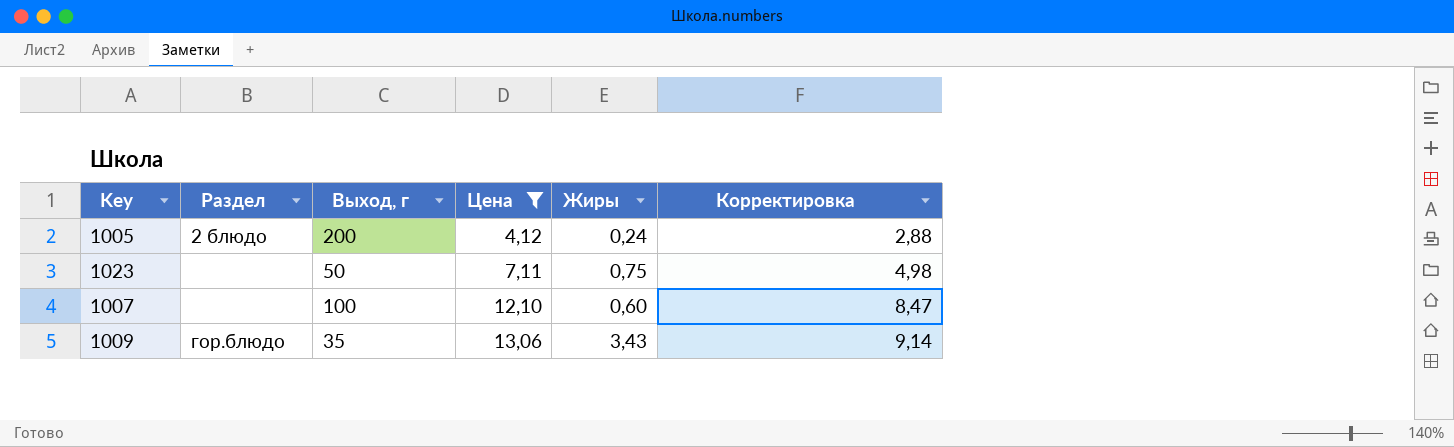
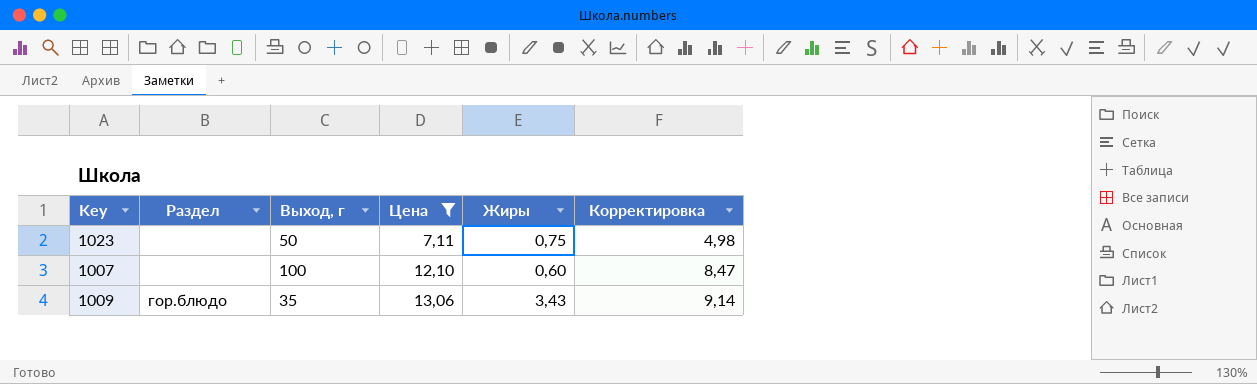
row 1005: 2 блюдо | 200 | 4,12 | 0,24 | 2,88 -> none

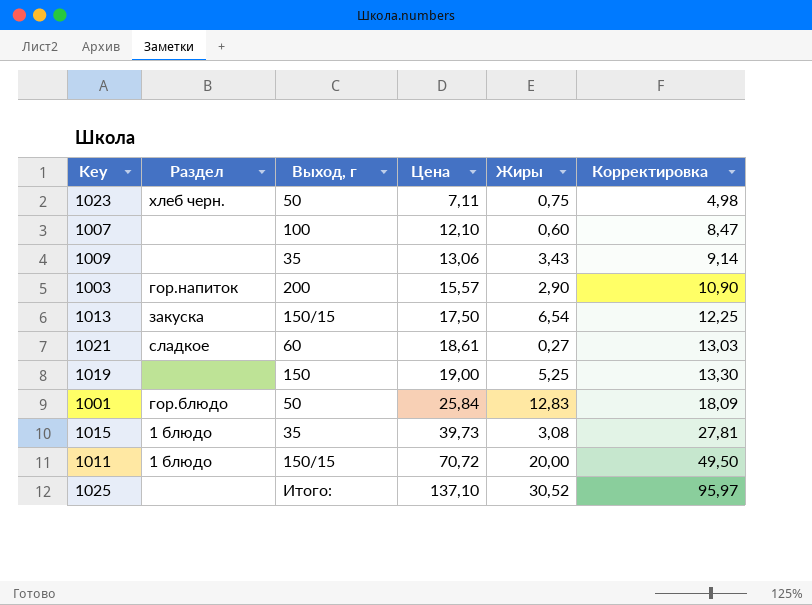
filter: Цена <= 13,06 -> none
1023 | Раздел: none -> хлеб черн.
1009 | Раздел: гор.блюдо -> none

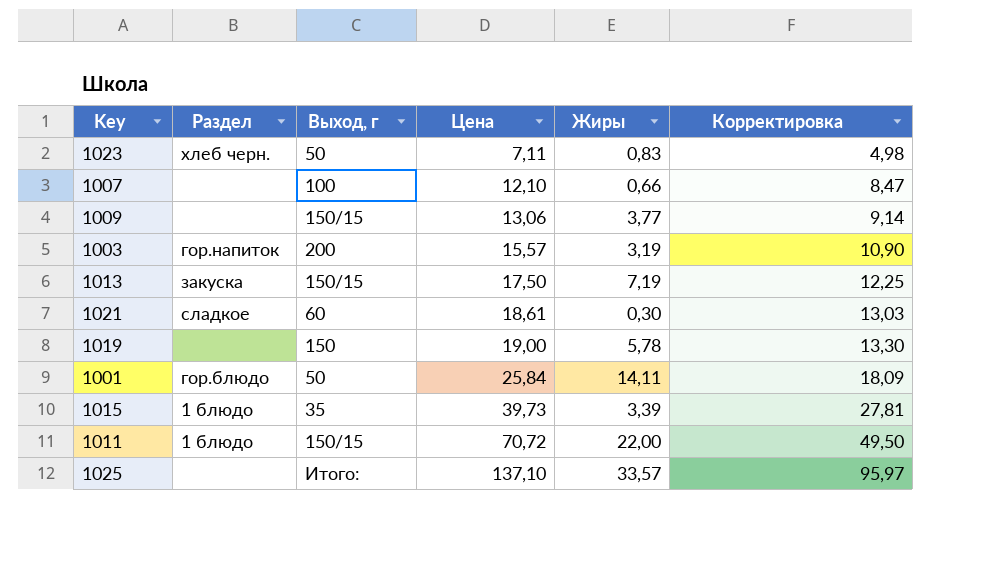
1023 | Жиры: 0,75 -> 0,83
1007 | Жиры: 0,60 -> 0,66
1009 | Выход, г: 35 -> 150/15
1009 | Жиры: 3,43 -> 3,77
1003 | Жиры: 2,90 -> 3,19
1013 | Жиры: 6,54 -> 7,19
1021 | Жиры: 0,27 -> 0,30
1019 | Жиры: 5,25 -> 5,78
1001 | Жиры: 12,83 -> 14,11
1015 | Жиры: 3,08 -> 3,39
1011 | Жиры: 20,00 -> 22,00
1025 | Жиры: 30,52 -> 33,57

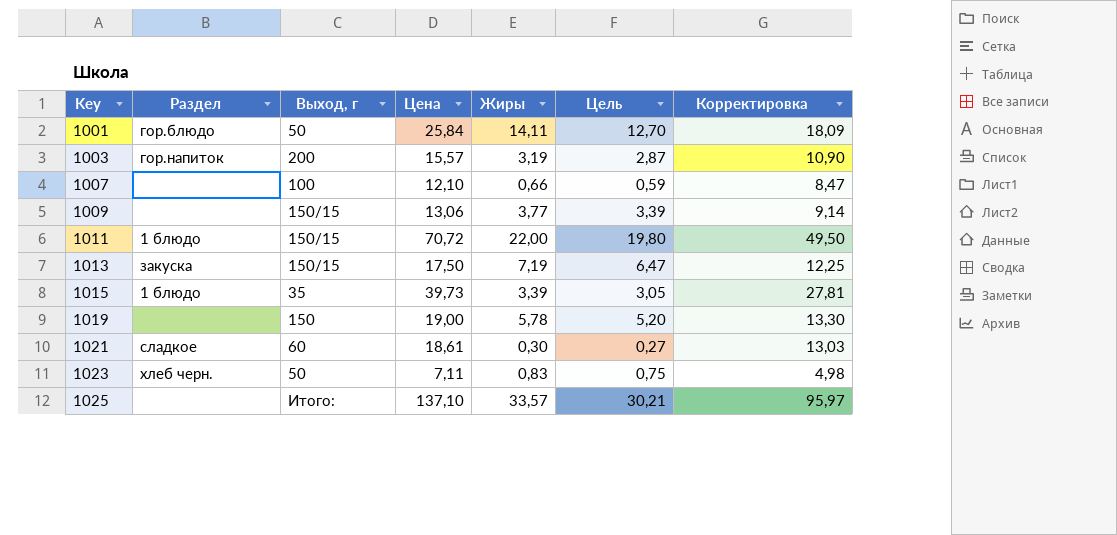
row order: Цена ascending -> Key ascending
column Цель | formula: none -> [Жиры] * 0,9

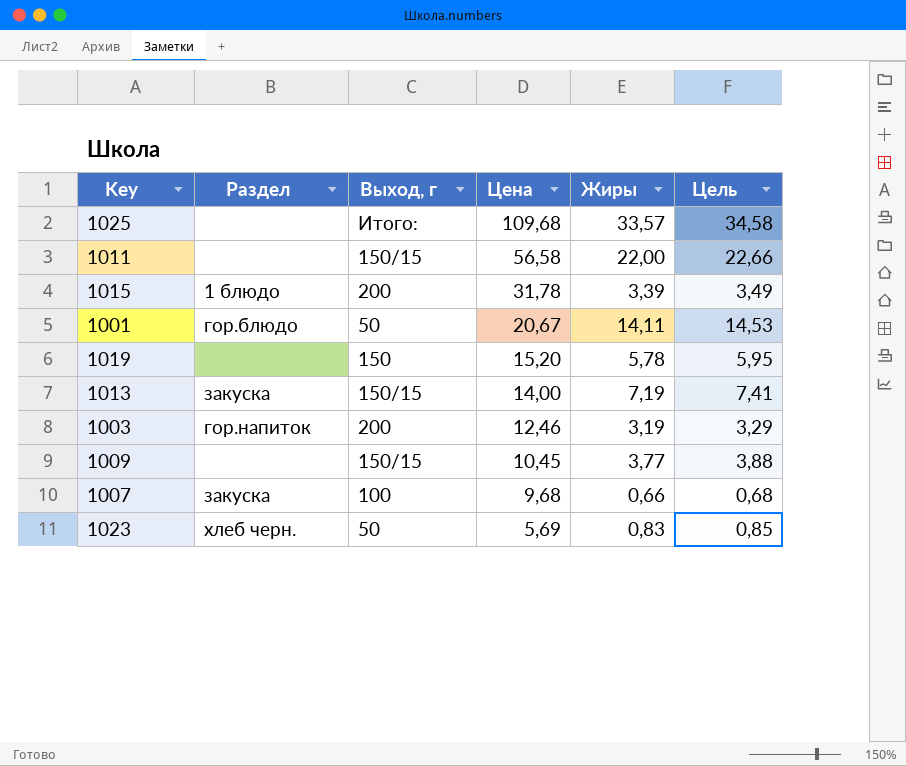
row order: Key ascending -> Цена descending
column Корректировка | formula: [Цена] * 0,7 -> none
column Цель | formula: [Жиры] * 0,9 -> [Жиры] * 1,03
row 1021: сладкое | 60 | 18,61 | 0,30 | 0,27 | 13,03 -> none
1025 | Цена: 137,10 -> 109,68
1011 | Раздел: 1 блюдо -> none
1011 | Цена: 70,72 -> 56,58
1015 | Выход, г: 35 -> 200
1015 | Цена: 39,73 -> 31,78
1001 | Цена: 25,84 -> 20,67
1019 | Цена: 19,00 -> 15,20
1013 | Цена: 17,50 -> 14,00
1003 | Цена: 15,57 -> 12,46
1009 | Цена: 13,06 -> 10,45
1007 | Раздел: none -> закуска
1007 | Цена: 12,10 -> 9,68
1023 | Цена: 7,11 -> 5,69

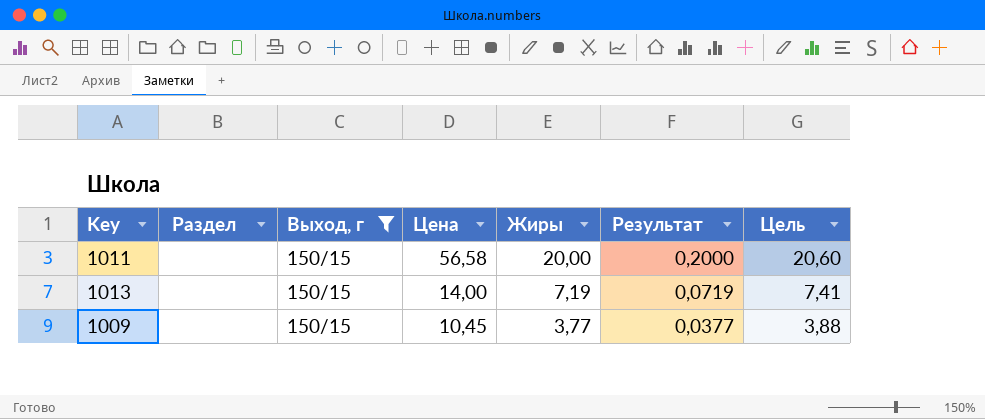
filter: none -> Выход, г = 150/15
column Результат | formula: none -> [Жиры] * 0,01
1011 | Жиры: 22,00 -> 20,00
1011 | Цель: 22,66 -> 20,60
1013 | Раздел: закуска -> none

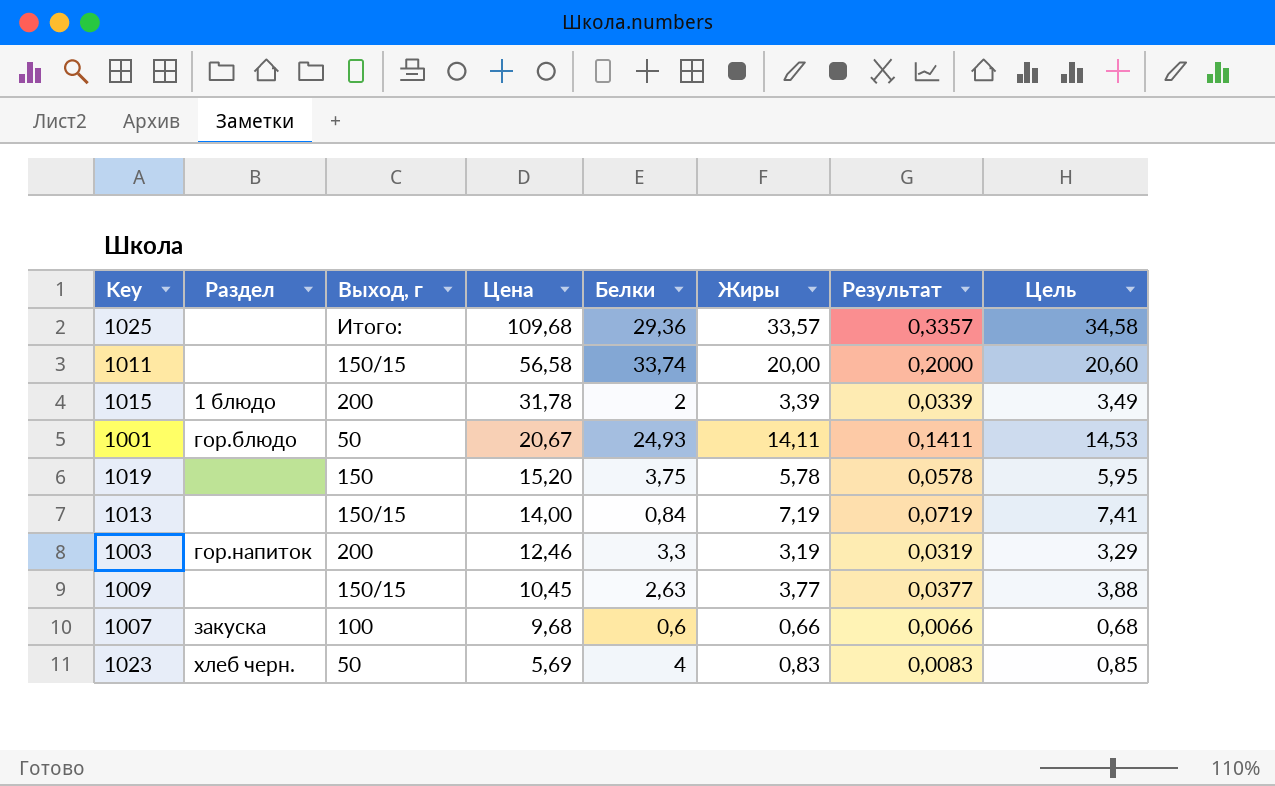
filter: Выход, г = 150/15 -> none
column Белки | position: none -> 5

